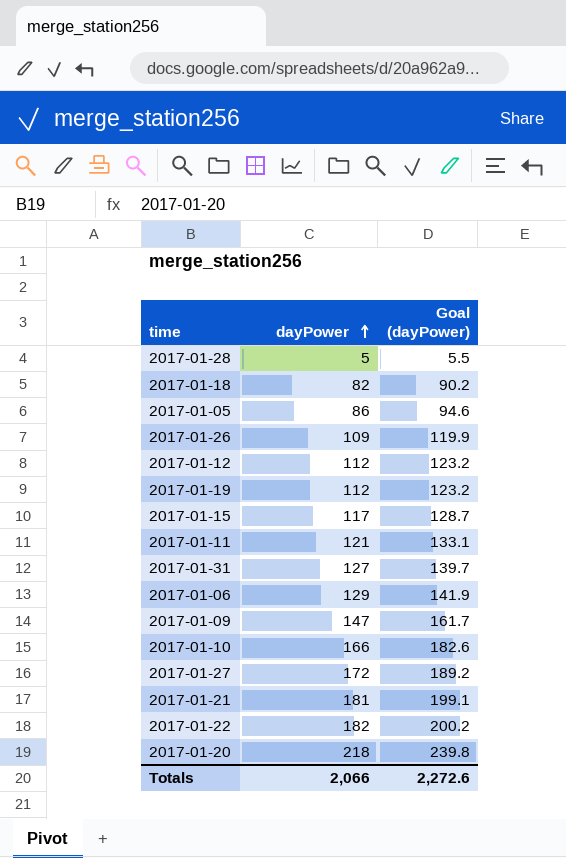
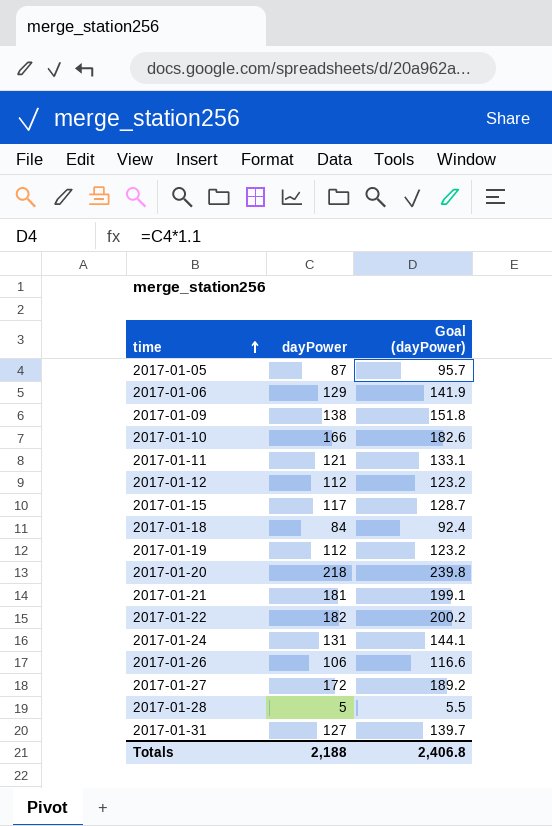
row order: dayPower ascending -> time ascending
2017-01-05 | dayPower: 86 -> 87
2017-01-05 | Goal (dayPower): 94.6 -> 95.7
2017-01-09 | dayPower: 147 -> 138
2017-01-09 | Goal (dayPower): 161.7 -> 151.8
2017-01-18 | dayPower: 82 -> 84
2017-01-18 | Goal (dayPower): 90.2 -> 92.4
row 2017-01-24: none -> 131 | 144.1
2017-01-26 | dayPower: 109 -> 106
2017-01-26 | Goal (dayPower): 119.9 -> 116.6
Totals | dayPower: 2,066 -> 2,188
Totals | Goal (dayPower): 2,272.6 -> 2,406.8

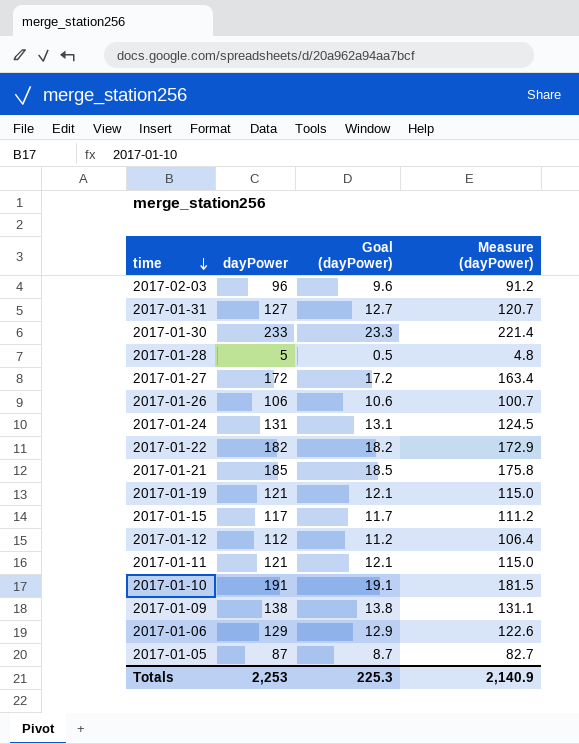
row order: time ascending -> time descending
column Goal (dayPower) | formula: [dayPower] * 1.1 -> [dayPower] * 0.1
column Measure (dayPower) | formula: none -> [dayPower] * 0.95
row 2017-01-18: 84 | 92.4 -> none
row 2017-01-20: 218 | 239.8 -> none
row 2017-02-03: none -> 96 | 9.6 | 91.2
row 2017-01-30: none -> 233 | 23.3 | 221.4
2017-01-21 | dayPower: 181 -> 185
2017-01-19 | dayPower: 112 -> 121
2017-01-10 | dayPower: 166 -> 191
Totals | dayPower: 2,188 -> 2,253
Totals | Goal (dayPower): 2,406.8 -> 225.3

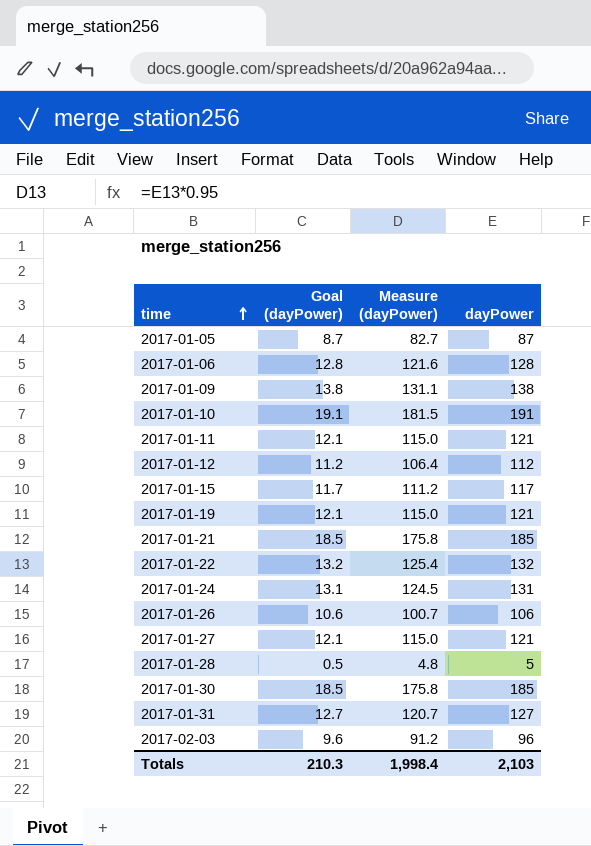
row order: time descending -> time ascending
column dayPower | position: 2 -> 4
2017-01-06 | Goal (dayPower): 12.9 -> 12.8
2017-01-06 | Measure (dayPower): 122.6 -> 121.6
2017-01-06 | dayPower: 129 -> 128
2017-01-22 | Goal (dayPower): 18.2 -> 13.2
2017-01-22 | Measure (dayPower): 172.9 -> 125.4
2017-01-22 | dayPower: 182 -> 132
2017-01-27 | Goal (dayPower): 17.2 -> 12.1
2017-01-27 | Measure (dayPower): 163.4 -> 115.0
2017-01-27 | dayPower: 172 -> 121
2017-01-30 | Goal (dayPower): 23.3 -> 18.5
2017-01-30 | Measure (dayPower): 221.4 -> 175.8
2017-01-30 | dayPower: 233 -> 185
Totals | Goal (dayPower): 225.3 -> 210.3
Totals | Measure (dayPower): 2,140.9 -> 1,998.4
Totals | dayPower: 2,253 -> 2,103

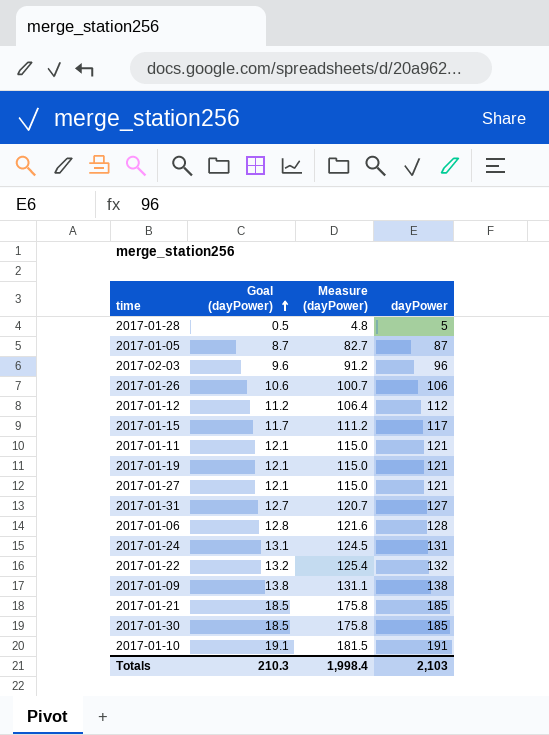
row order: time ascending -> Goal (dayPower) ascending

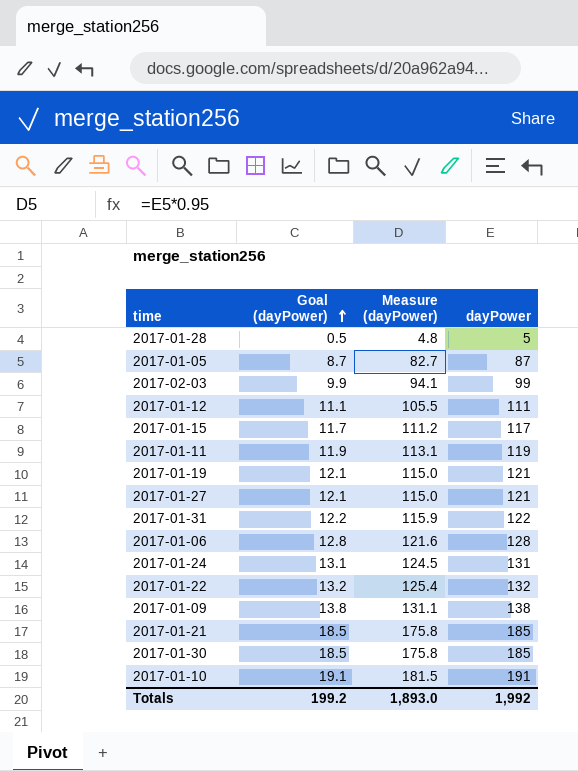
row 2017-01-26: 10.6 | 100.7 | 106 -> none
2017-02-03 | Goal (dayPower): 9.6 -> 9.9
2017-02-03 | Measure (dayPower): 91.2 -> 94.1
2017-02-03 | dayPower: 96 -> 99
2017-01-12 | Goal (dayPower): 11.2 -> 11.1
2017-01-12 | Measure (dayPower): 106.4 -> 105.5
2017-01-12 | dayPower: 112 -> 111
2017-01-11 | Goal (dayPower): 12.1 -> 11.9
2017-01-11 | Measure (dayPower): 115.0 -> 113.1
2017-01-11 | dayPower: 121 -> 119
2017-01-31 | Goal (dayPower): 12.7 -> 12.2
2017-01-31 | Measure (dayPower): 120.7 -> 115.9
2017-01-31 | dayPower: 127 -> 122
Totals | Goal (dayPower): 210.3 -> 199.2
Totals | Measure (dayPower): 1,998.4 -> 1,893.0
Totals | dayPower: 2,103 -> 1,992

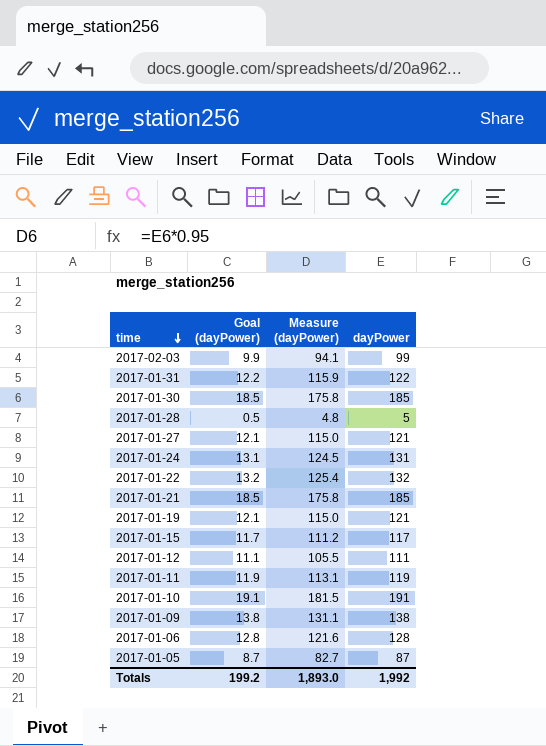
row order: Goal (dayPower) ascending -> time descending

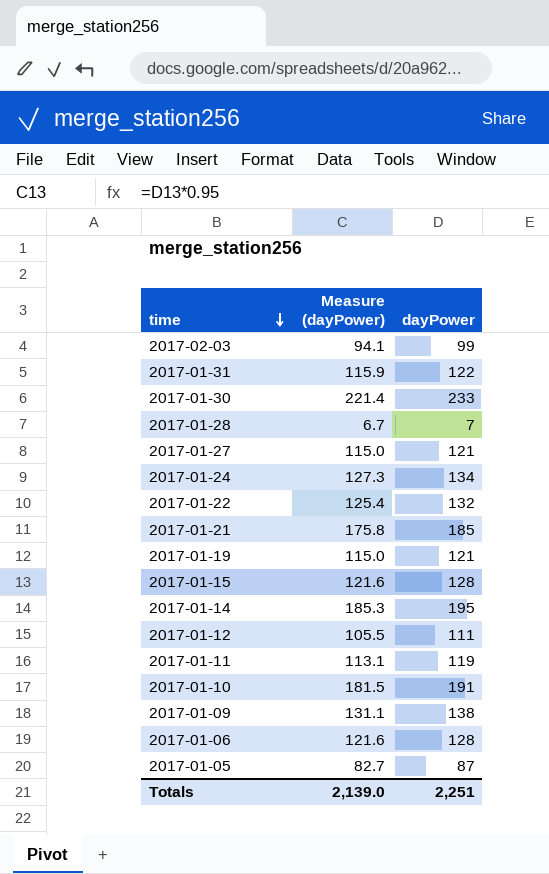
column Goal (dayPower) | formula: [dayPower] * 0.1 -> none
2017-01-30 | Measure (dayPower): 175.8 -> 221.4
2017-01-30 | dayPower: 185 -> 233
2017-01-28 | Measure (dayPower): 4.8 -> 6.7
2017-01-28 | dayPower: 5 -> 7
2017-01-24 | Measure (dayPower): 124.5 -> 127.3
2017-01-24 | dayPower: 131 -> 134
2017-01-15 | Measure (dayPower): 111.2 -> 121.6
2017-01-15 | dayPower: 117 -> 128
row 2017-01-14: none -> 185.3 | 195
Totals | Measure (dayPower): 1,893.0 -> 2,139.0
Totals | dayPower: 1,992 -> 2,251

